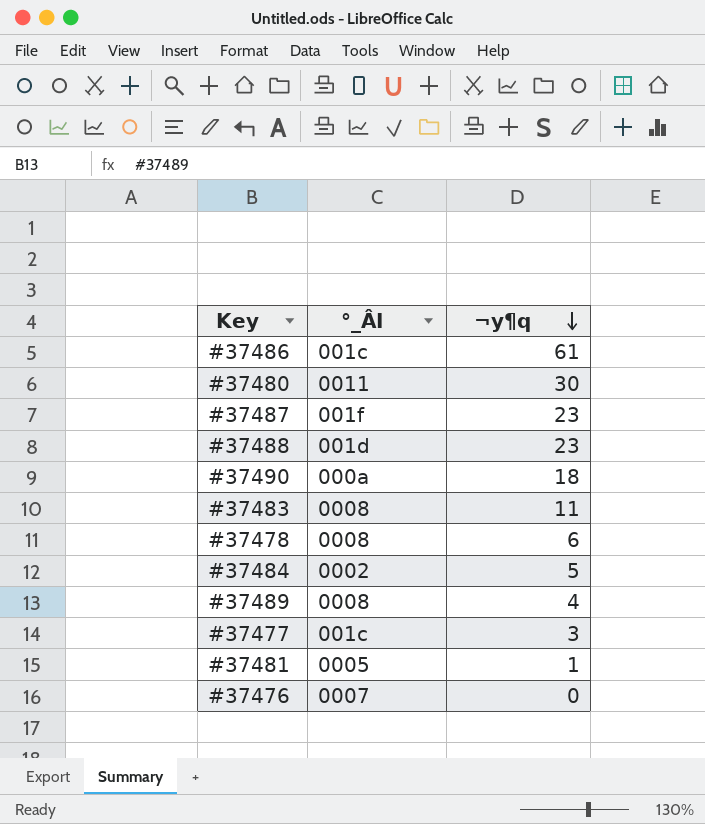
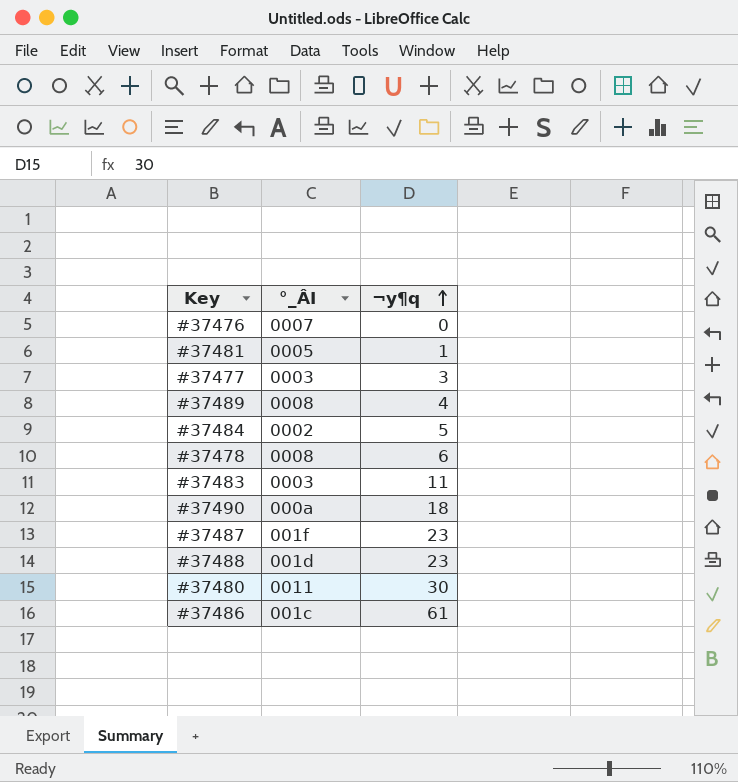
row order: ¬y¶q descending -> ¬y¶q ascending
#37477 | °_ÂI: 001c -> 0003
#37483 | °_ÂI: 0008 -> 0003

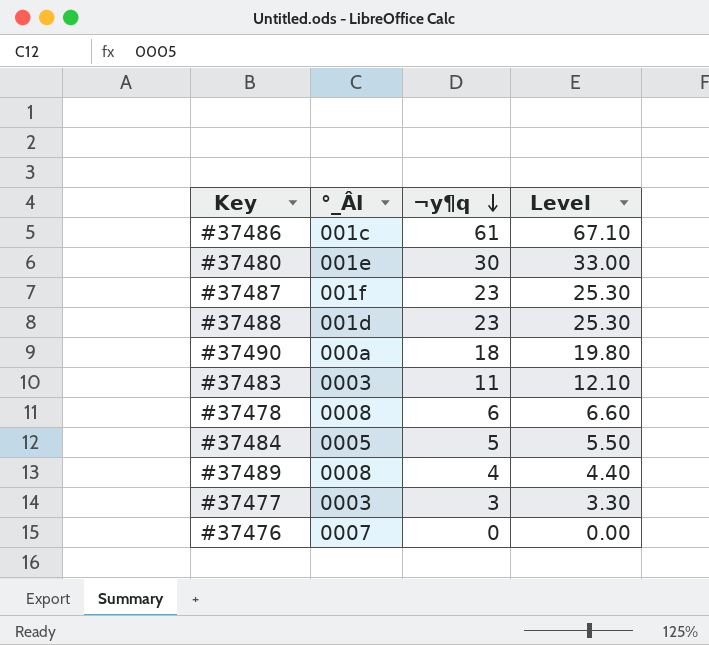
row order: ¬y¶q ascending -> ¬y¶q descending
column Level | formula: none -> [¬y¶q] * 1.1
row #37481: 0005 | 1 -> none
#37480 | °_ÂI: 0011 -> 001e
#37484 | °_ÂI: 0002 -> 0005

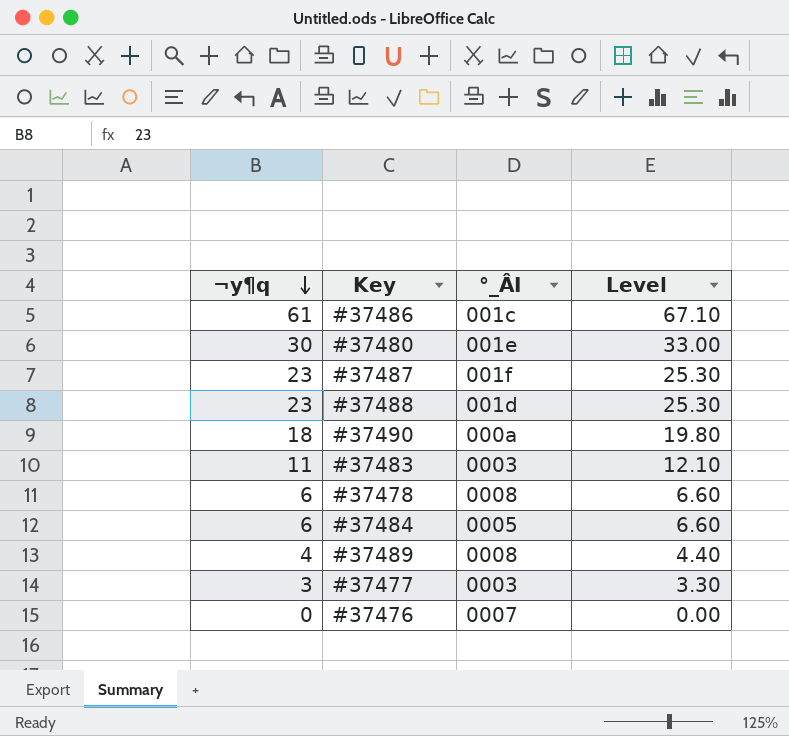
column ¬y¶q | position: 3 -> 1
#37484 | ¬y¶q: 5 -> 6
#37484 | Level: 5.50 -> 6.60

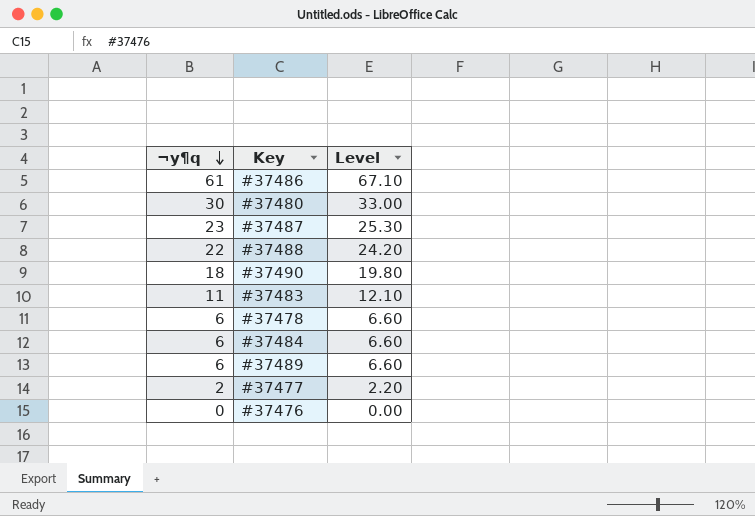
column °_ÂI | position: 3 -> none
#37488 | ¬y¶q: 23 -> 22
#37488 | Level: 25.30 -> 24.20
#37489 | ¬y¶q: 4 -> 6
#37489 | Level: 4.40 -> 6.60
#37477 | ¬y¶q: 3 -> 2
#37477 | Level: 3.30 -> 2.20

